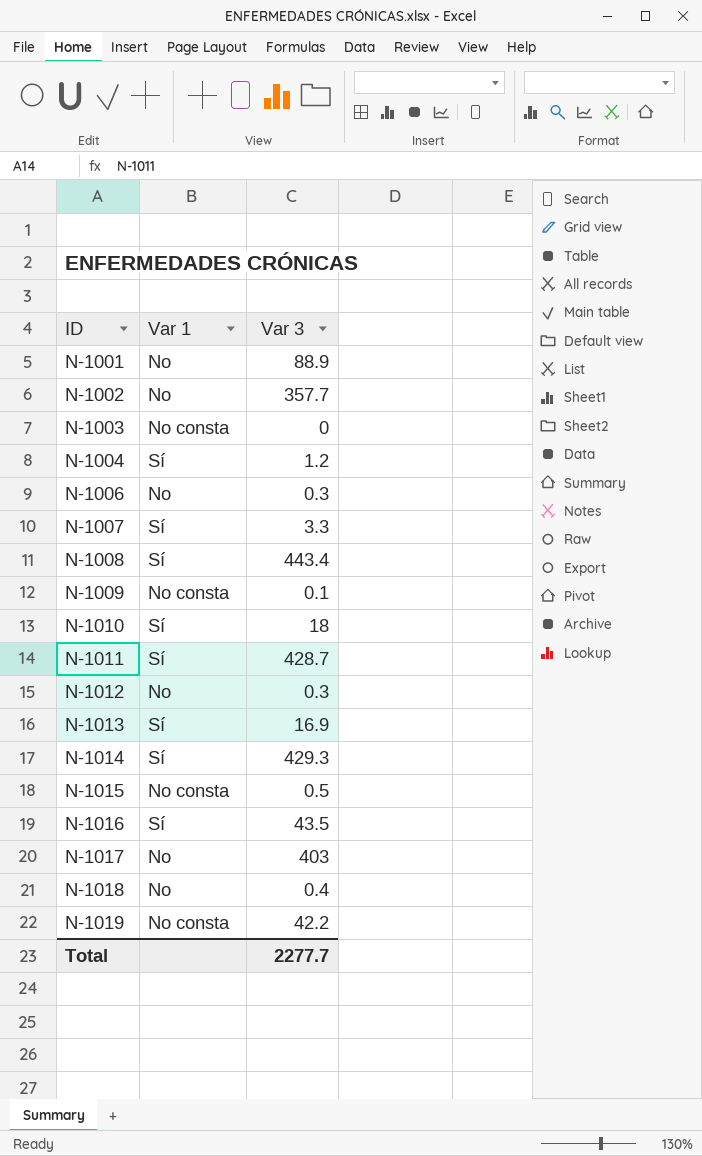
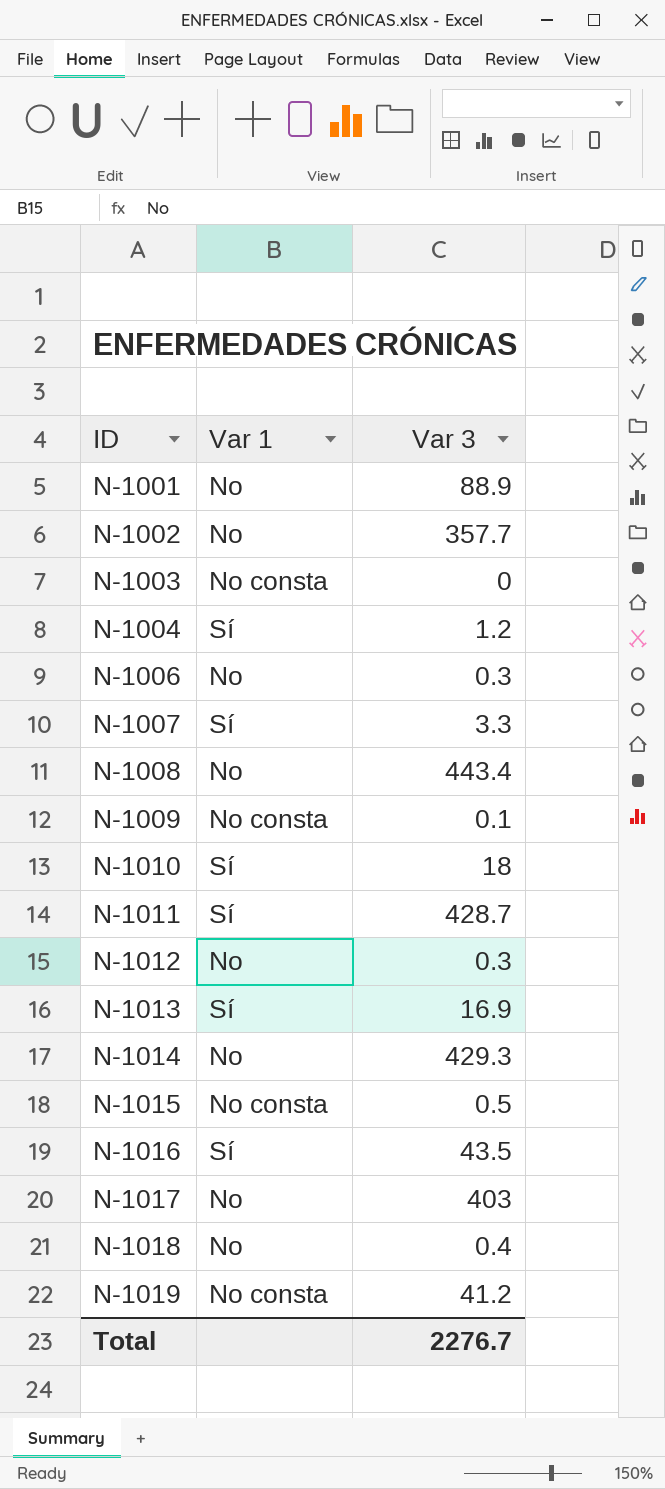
N-1008 | Var 1: Sí -> No
N-1014 | Var 1: Sí -> No
N-1019 | Var 3: 42.2 -> 41.2
Total | Var 3: 2277.7 -> 2276.7

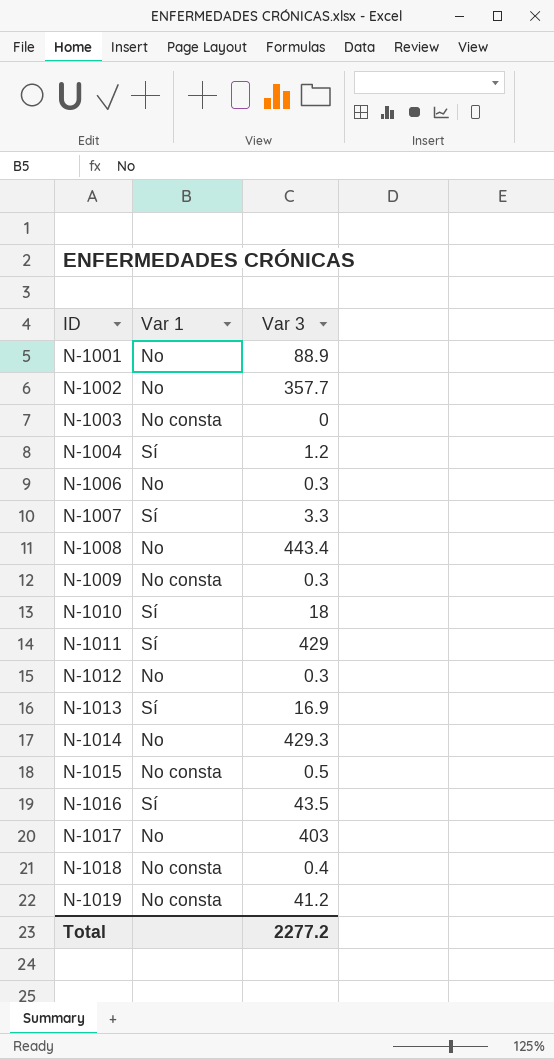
N-1009 | Var 3: 0.1 -> 0.3
N-1011 | Var 3: 428.7 -> 429
N-1018 | Var 1: No -> No consta
Total | Var 3: 2276.7 -> 2277.2

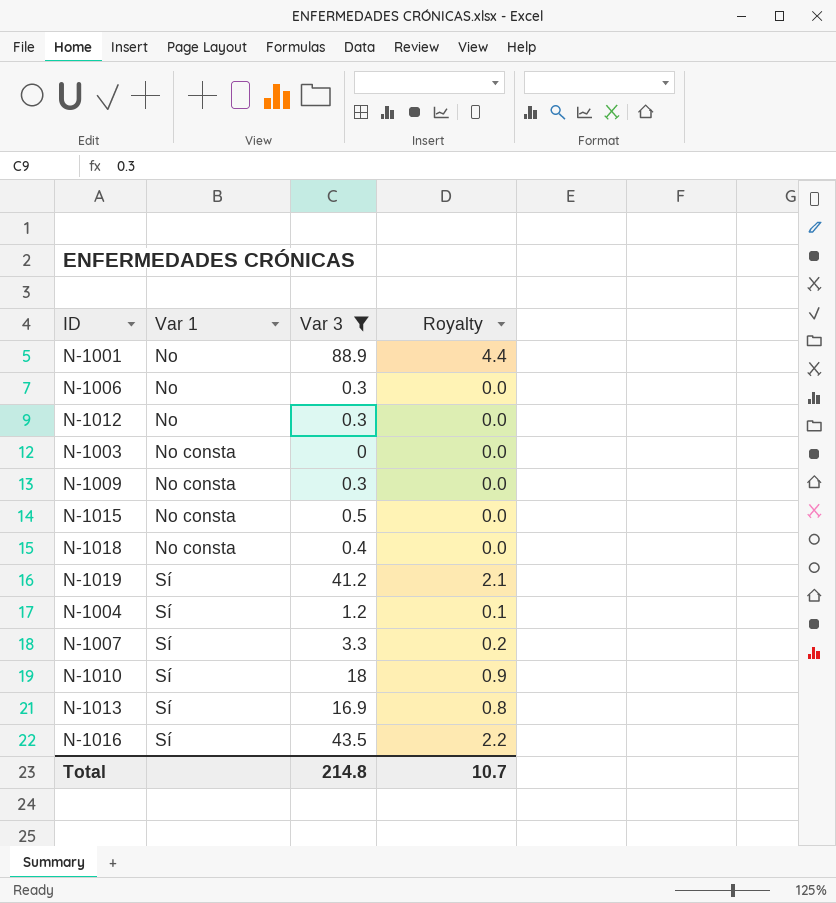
filter: none -> Var 3 <= 88.9
row order: ID ascending -> Var 1 ascending
column Royalty | formula: none -> [Var 3] * 0.05
N-1019 | Var 1: No consta -> Sí
Total | Var 3: 2277.2 -> 214.8

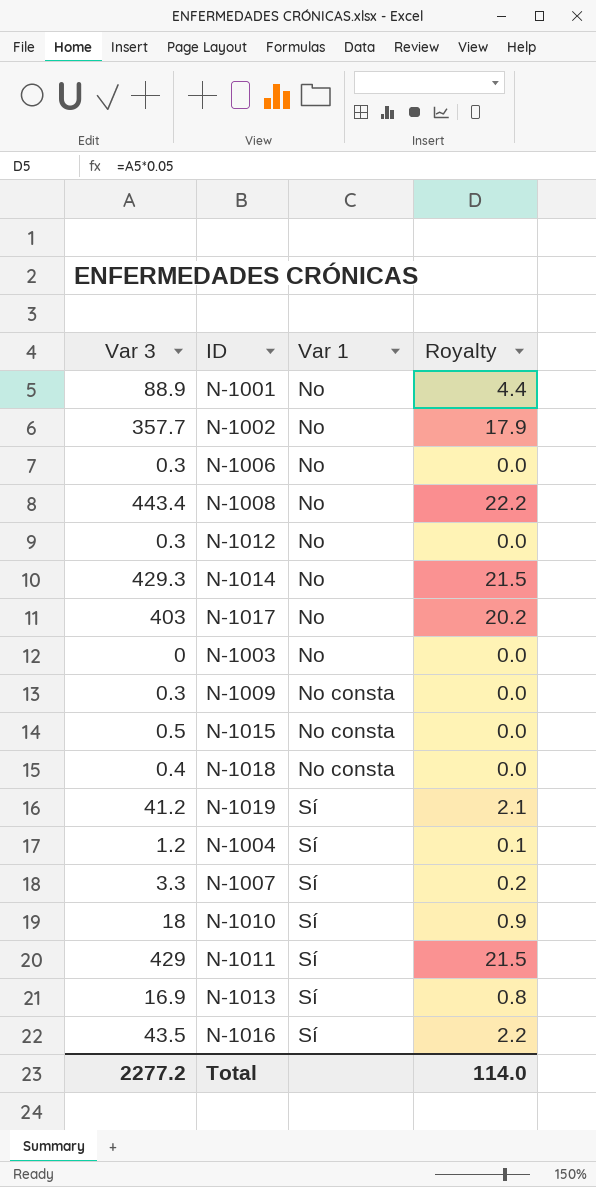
filter: Var 3 <= 88.9 -> none
column Var 3 | position: 3 -> 1
N-1003 | Var 1: No consta -> No
Total | Var 3: 214.8 -> 2277.2
Total | Royalty: 10.7 -> 114.0

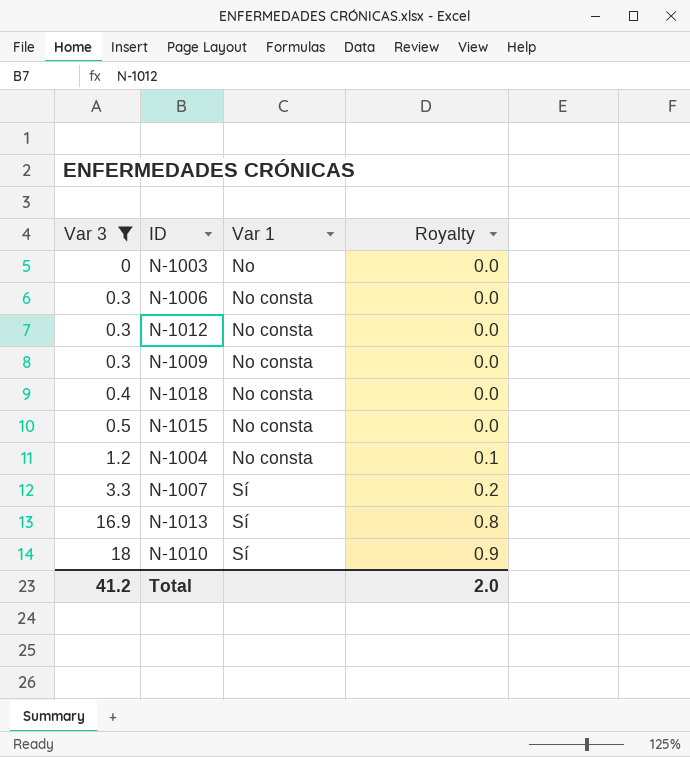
filter: none -> Var 3 <= 18
row order: Var 1 ascending -> Var 3 ascending
N-1006 | Var 1: No -> No consta
N-1012 | Var 1: No -> No consta
N-1004 | Var 1: Sí -> No consta
Total | Var 3: 2277.2 -> 41.2
Total | Royalty: 114.0 -> 2.0

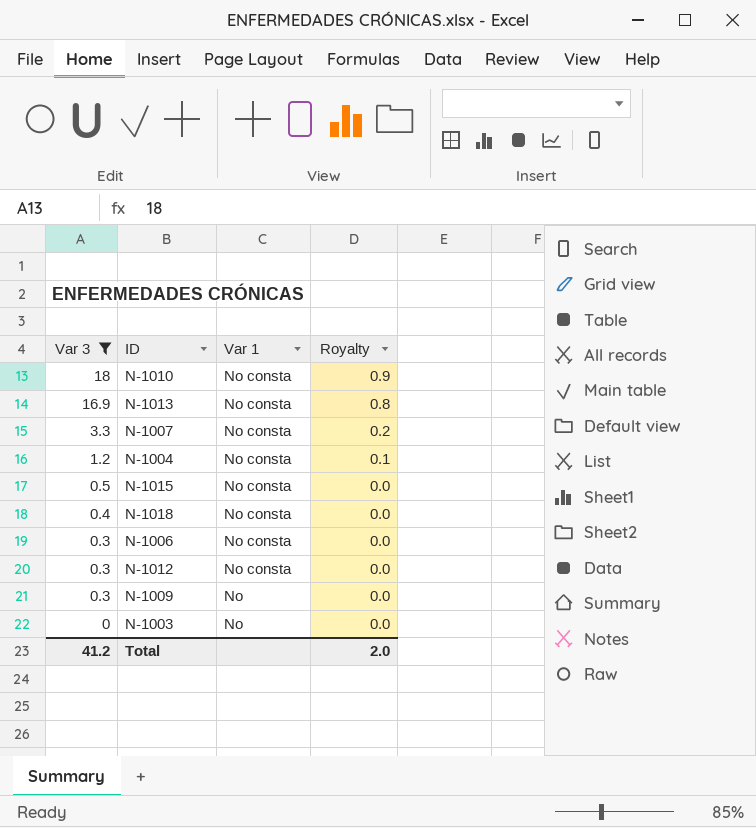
row order: Var 3 ascending -> Var 3 descending
N-1010 | Var 1: Sí -> No consta
N-1013 | Var 1: Sí -> No consta
N-1007 | Var 1: Sí -> No consta
N-1009 | Var 1: No consta -> No

